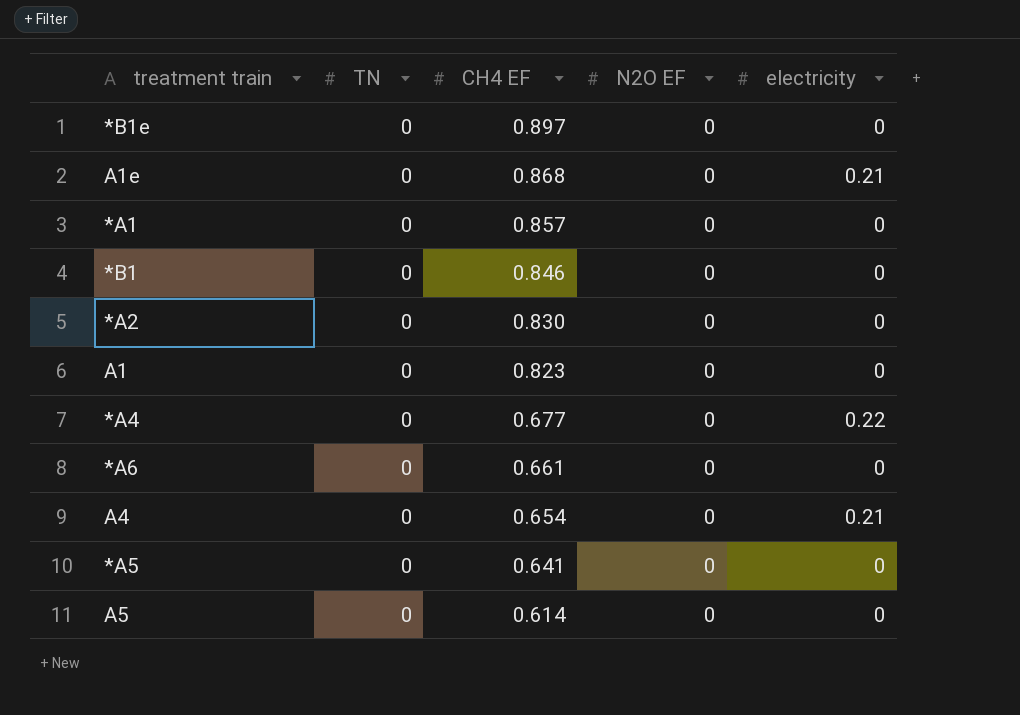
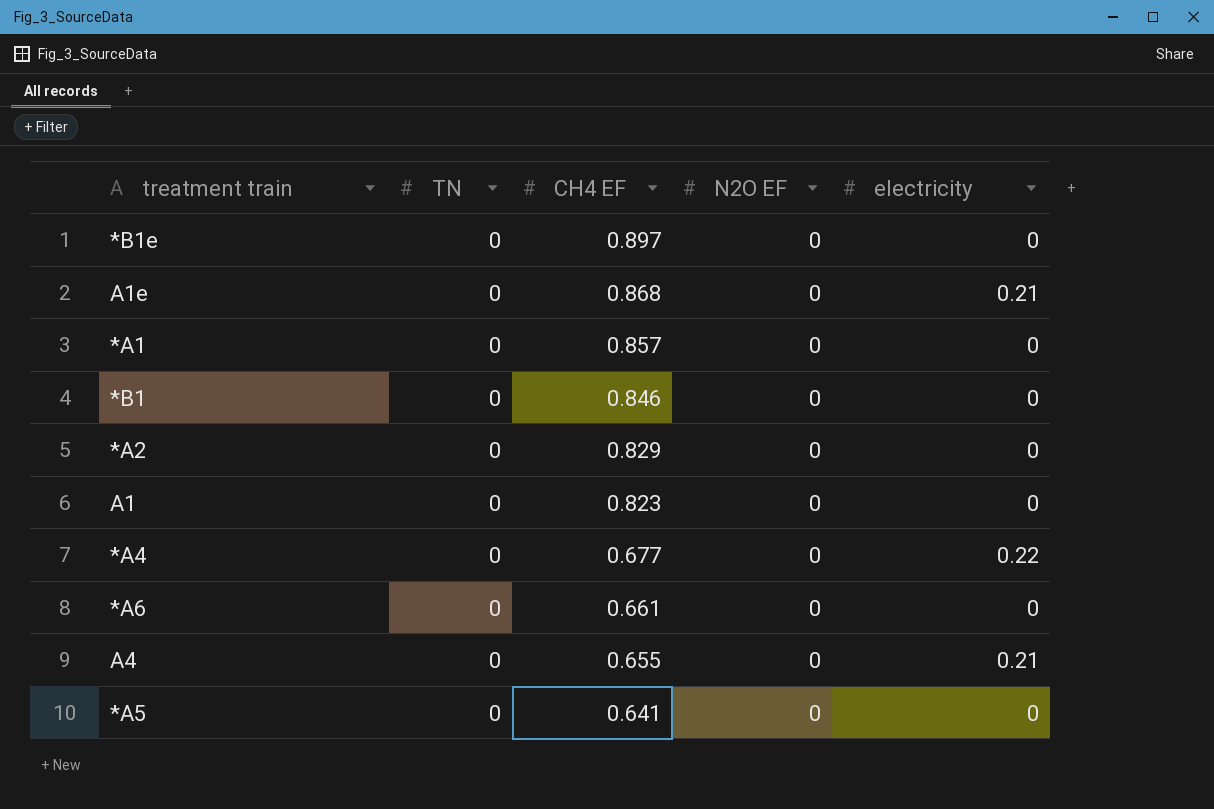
row A5: 0 | 0.614 | 0 | 0 -> none
*A2 | CH4 EF: 0.830 -> 0.829
A4 | CH4 EF: 0.654 -> 0.655

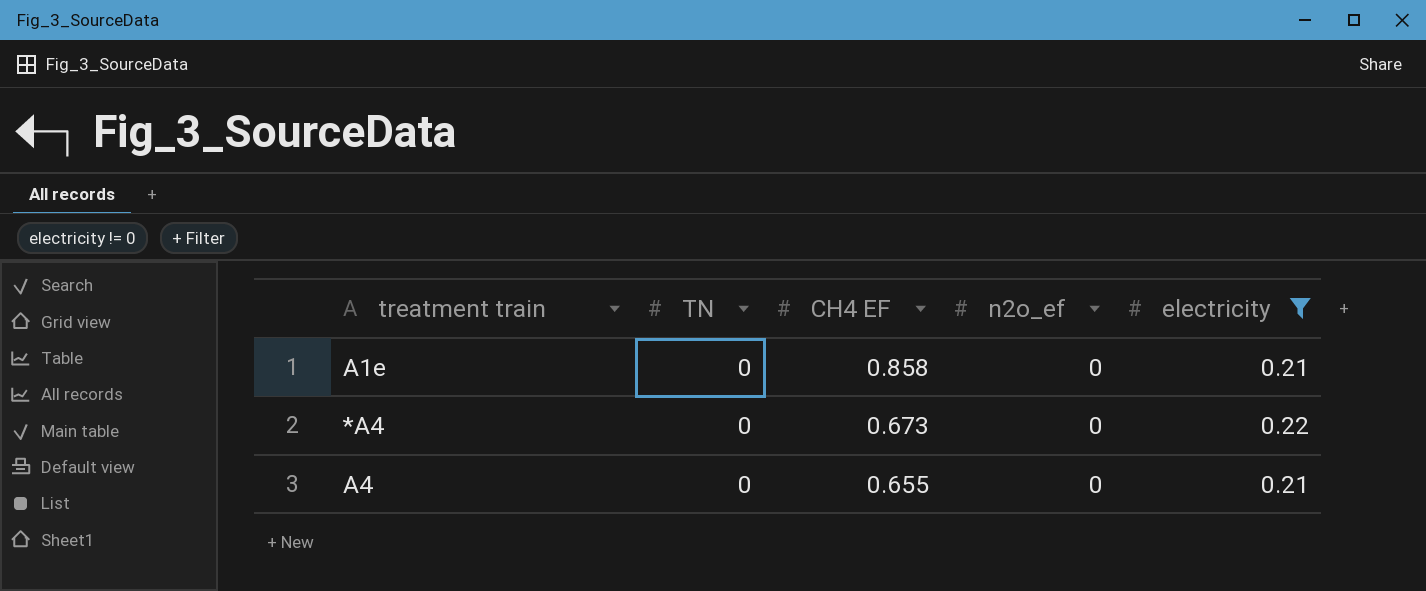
filter: none -> electricity != 0
column name: N2O EF -> n2o_ef
A1e | CH4 EF: 0.868 -> 0.858
*A4 | CH4 EF: 0.677 -> 0.673

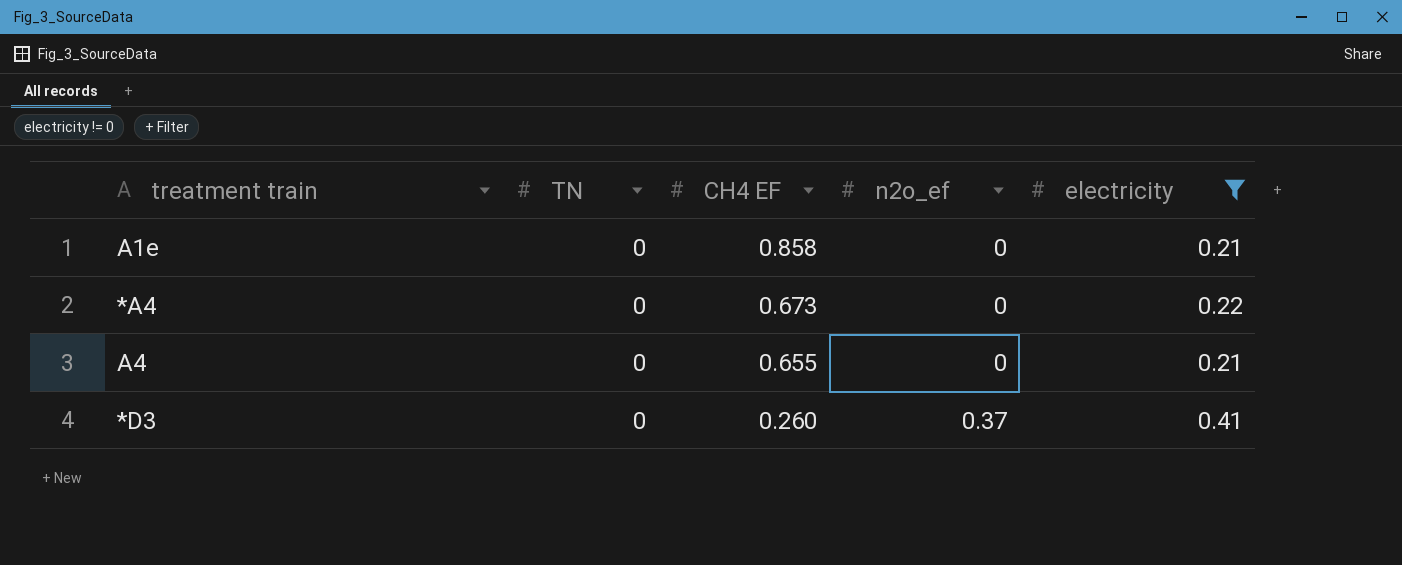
row *D3: none -> 0 | 0.260 | 0.37 | 0.41

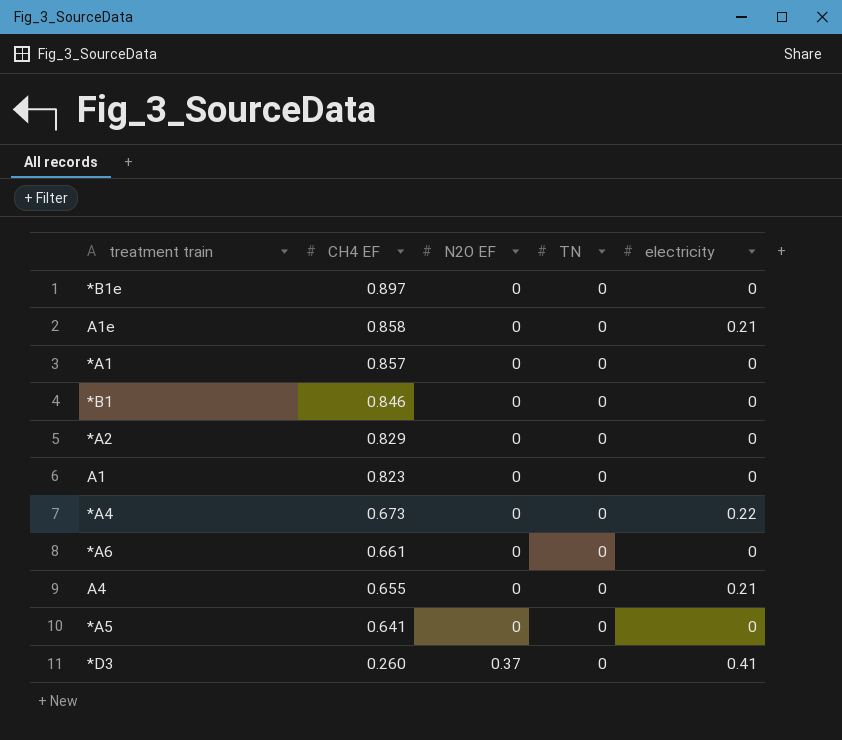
filter: electricity != 0 -> none
column name: n2o_ef -> N2O EF
column TN | position: 2 -> 4

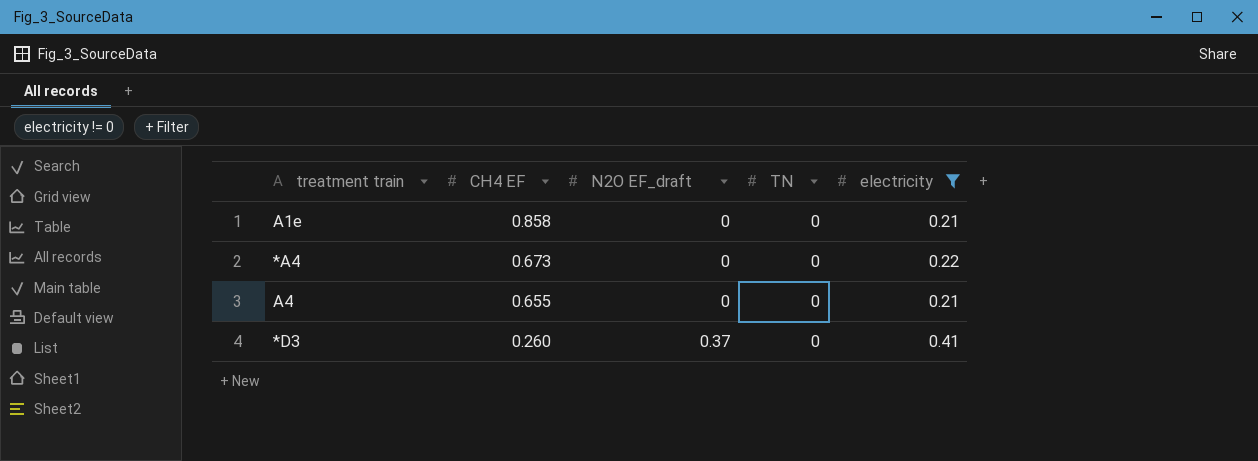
filter: none -> electricity != 0
column name: N2O EF -> N2O EF_draft

